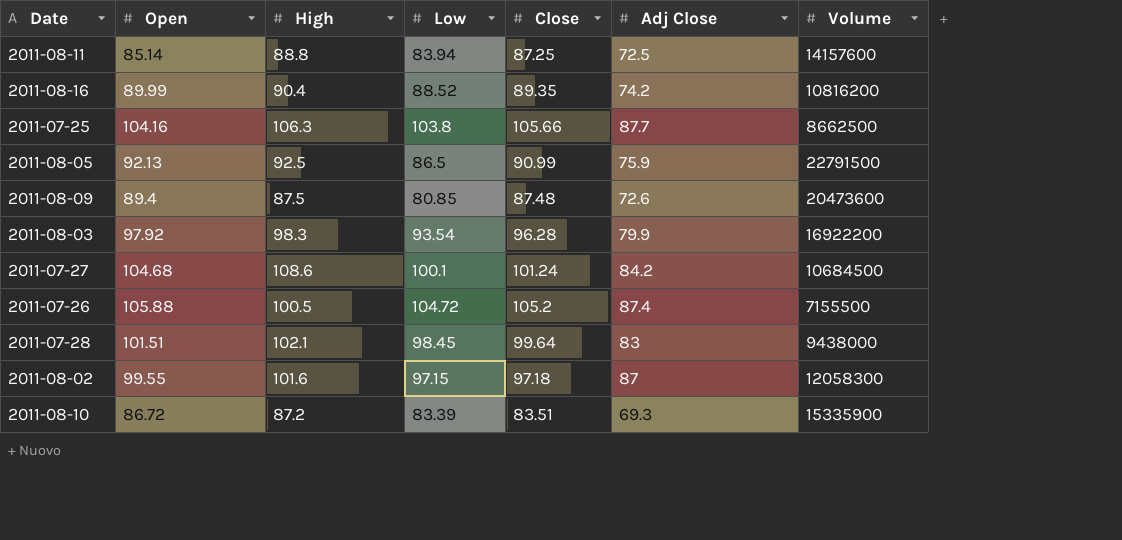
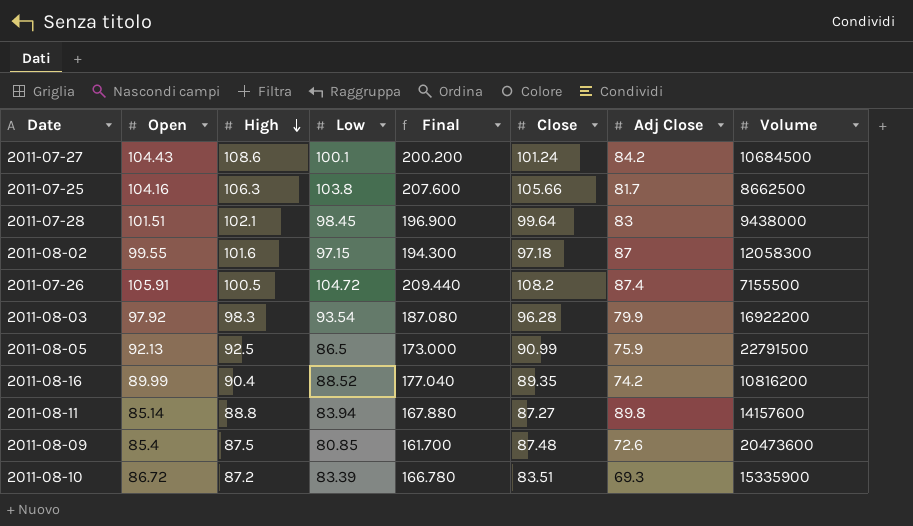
row order: none -> High descending
column Final | formula: none -> [Low] * 2
2011-07-27 | Open: 104.68 -> 104.43
2011-07-25 | Adj Close: 87.7 -> 81.7
2011-07-26 | Open: 105.88 -> 105.91
2011-07-26 | Close: 105.2 -> 108.2
2011-08-11 | Close: 87.25 -> 87.27
2011-08-11 | Adj Close: 72.5 -> 89.8
2011-08-09 | Open: 89.4 -> 85.4

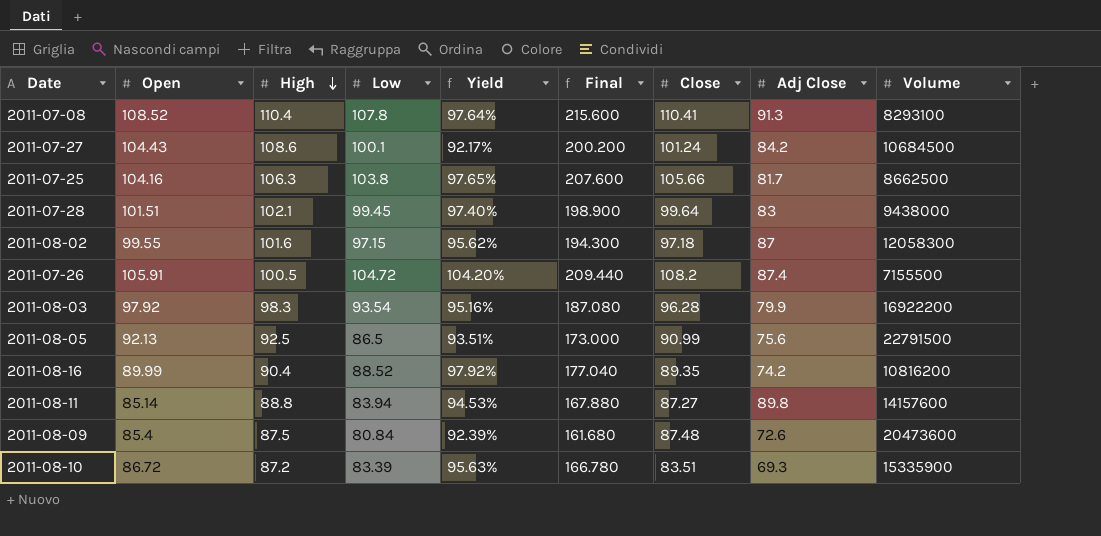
column Yield | formula: none -> [Low] / [High]
row 2011-07-08: none -> 108.52 | 110.4 | 107.8 | 97.64% | 215.600 | 110.41 | 91.3 | 8293100
2011-07-28 | Low: 98.45 -> 99.45
2011-07-28 | Final: 196.900 -> 198.900
2011-08-05 | Adj Close: 75.9 -> 75.6
2011-08-09 | Low: 80.85 -> 80.84
2011-08-09 | Final: 161.700 -> 161.680

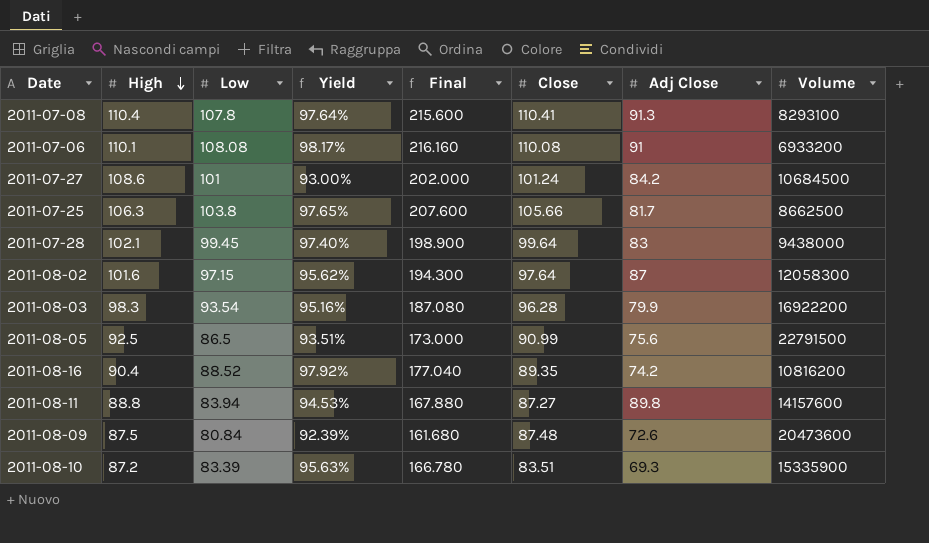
column Open | position: 2 -> none
row 2011-07-26: 105.91 | 100.5 | 104.72 | 104.20% | 209.440 | 108.2 | 87.4 | 7155500 -> none
row 2011-07-06: none -> 110.1 | 108.08 | 98.17% | 216.160 | 110.08 | 91 | 6933200
2011-07-27 | Low: 100.1 -> 101
2011-07-27 | Yield: 92.17% -> 93.00%
2011-07-27 | Final: 200.200 -> 202.000
2011-08-02 | Close: 97.18 -> 97.64

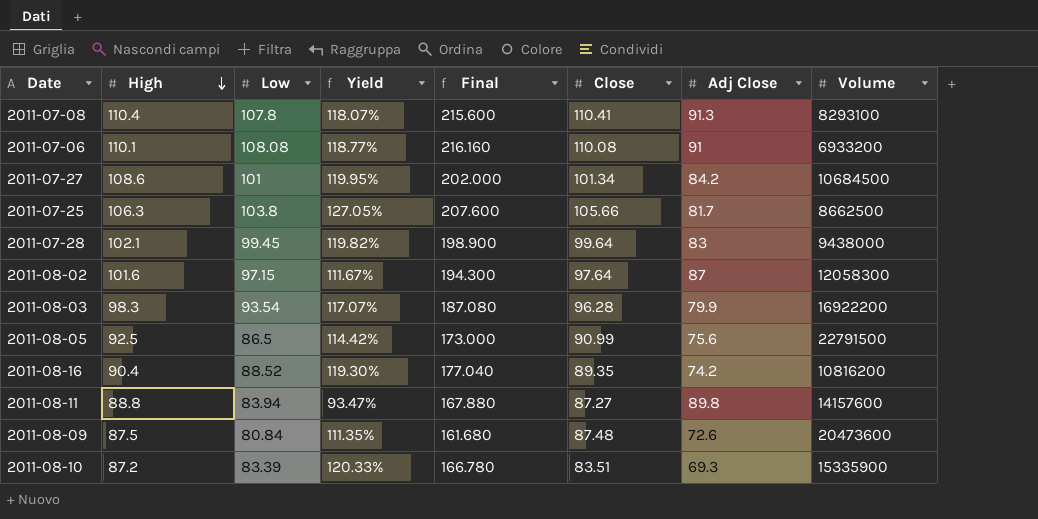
column Yield | formula: [Low] / [High] -> [Low] / [Adj Close]
2011-07-27 | Close: 101.24 -> 101.34

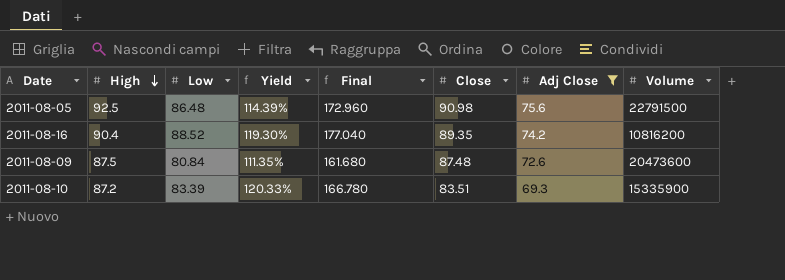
filter: none -> Adj Close <= 75.6
2011-08-05 | Low: 86.5 -> 86.48
2011-08-05 | Yield: 114.42% -> 114.39%
2011-08-05 | Final: 173.000 -> 172.960
2011-08-05 | Close: 90.99 -> 90.98

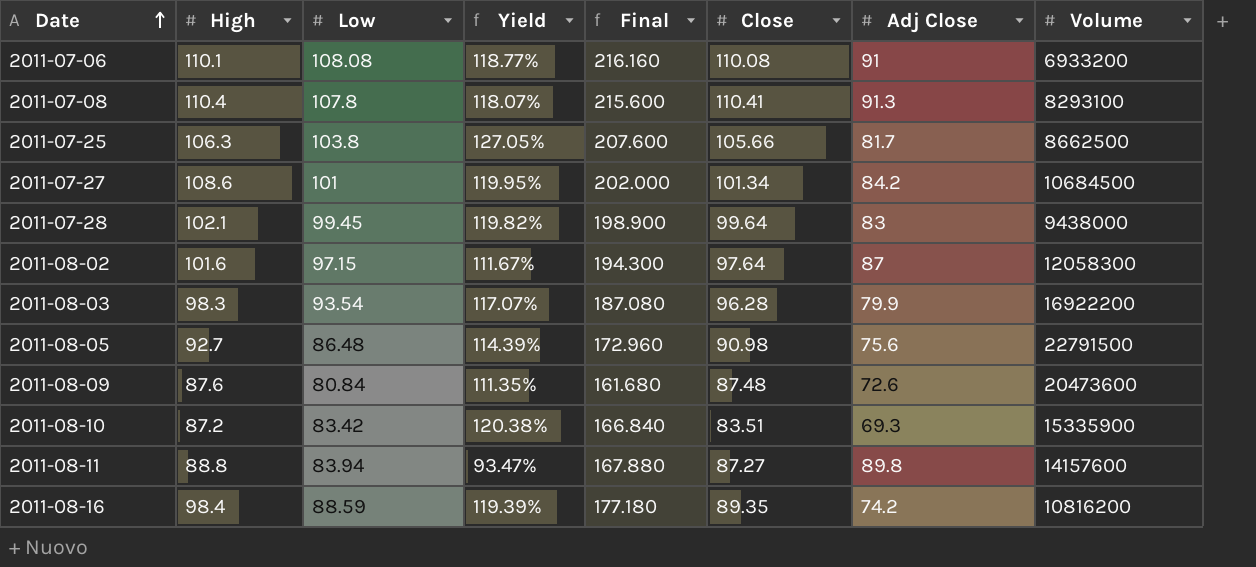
filter: Adj Close <= 75.6 -> none
row order: High descending -> Date ascending
2011-08-05 | High: 92.5 -> 92.7
2011-08-09 | High: 87.5 -> 87.6
2011-08-10 | Low: 83.39 -> 83.42
2011-08-10 | Yield: 120.33% -> 120.38%
2011-08-10 | Final: 166.780 -> 166.840
2011-08-16 | High: 90.4 -> 98.4
2011-08-16 | Low: 88.52 -> 88.59
2011-08-16 | Yield: 119.30% -> 119.39%
2011-08-16 | Final: 177.040 -> 177.180

